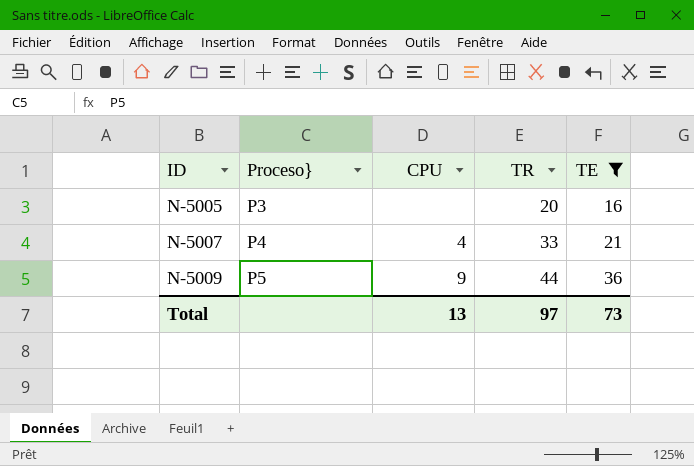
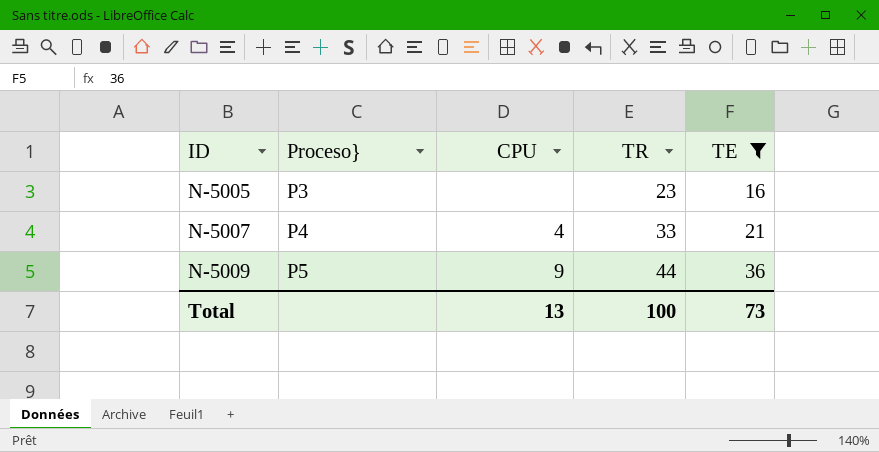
N-5005 | TR: 20 -> 23
Total | TR: 97 -> 100

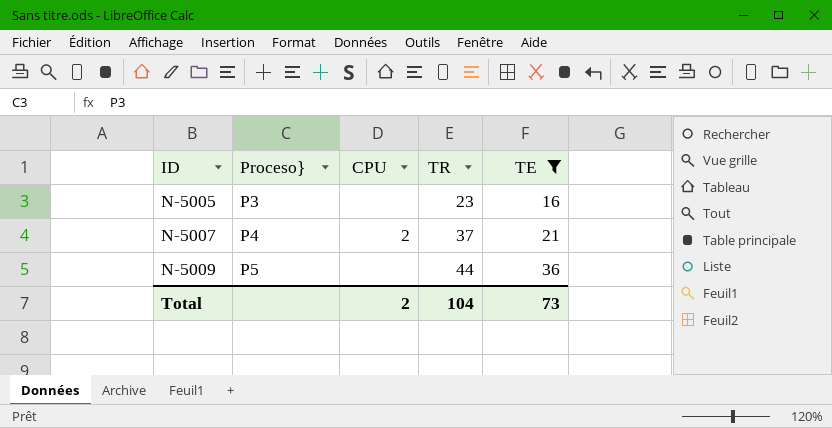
N-5007 | CPU: 4 -> 2
N-5007 | TR: 33 -> 37
N-5009 | CPU: 9 -> none
Total | CPU: 13 -> 2
Total | TR: 100 -> 104

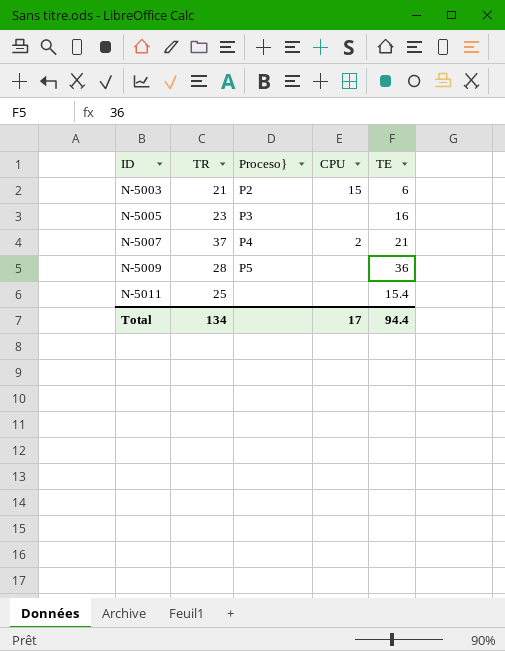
filter: TE >= 16 -> none
column TR | position: 4 -> 2
N-5009 | TR: 44 -> 28
Total | TR: 104 -> 134
Total | CPU: 2 -> 17
Total | TE: 73 -> 94.4

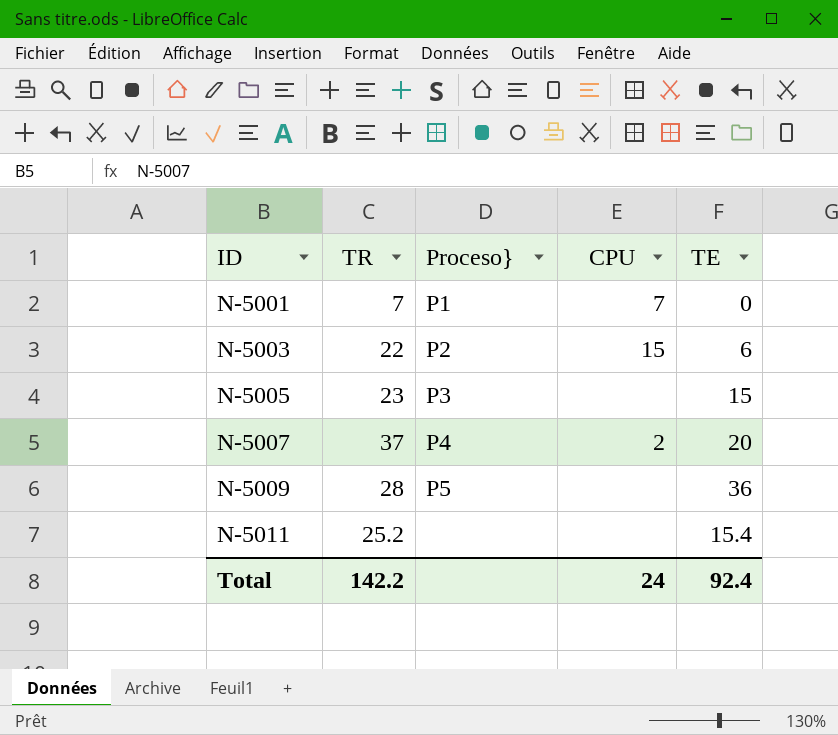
row N-5001: none -> 7 | P1 | 7 | 0
N-5003 | TR: 21 -> 22
N-5005 | TE: 16 -> 15
N-5007 | TE: 21 -> 20
N-5011 | TR: 25 -> 25.2
Total | TR: 134 -> 142.2
Total | CPU: 17 -> 24
Total | TE: 94.4 -> 92.4

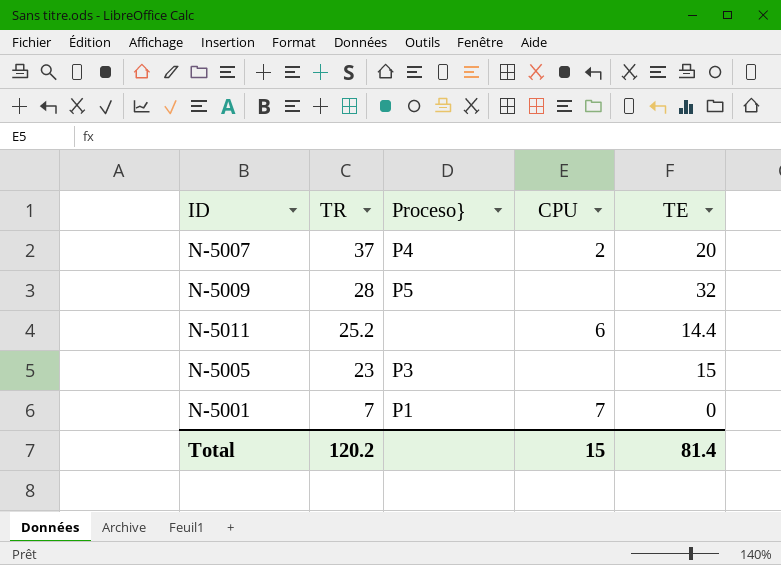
row order: ID ascending -> TR descending
row N-5003: 22 | P2 | 15 | 6 -> none
N-5009 | TE: 36 -> 32
N-5011 | CPU: none -> 6
N-5011 | TE: 15.4 -> 14.4
Total | TR: 142.2 -> 120.2
Total | CPU: 24 -> 15
Total | TE: 92.4 -> 81.4

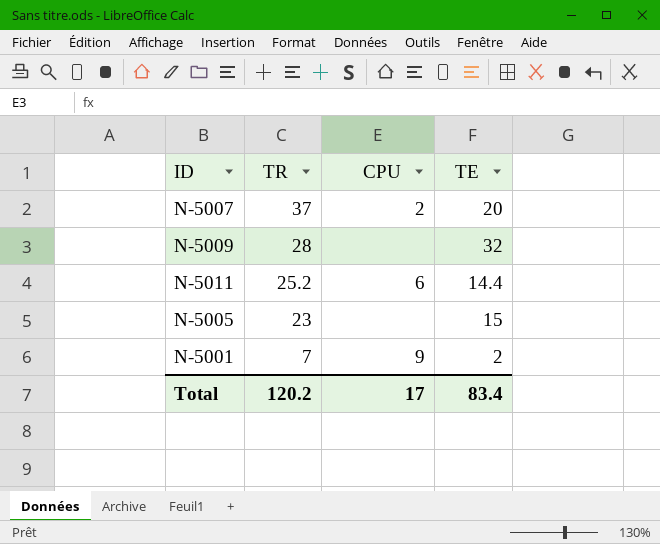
column Proceso} | position: 3 -> none
N-5001 | CPU: 7 -> 9
N-5001 | TE: 0 -> 2
Total | CPU: 15 -> 17
Total | TE: 81.4 -> 83.4

